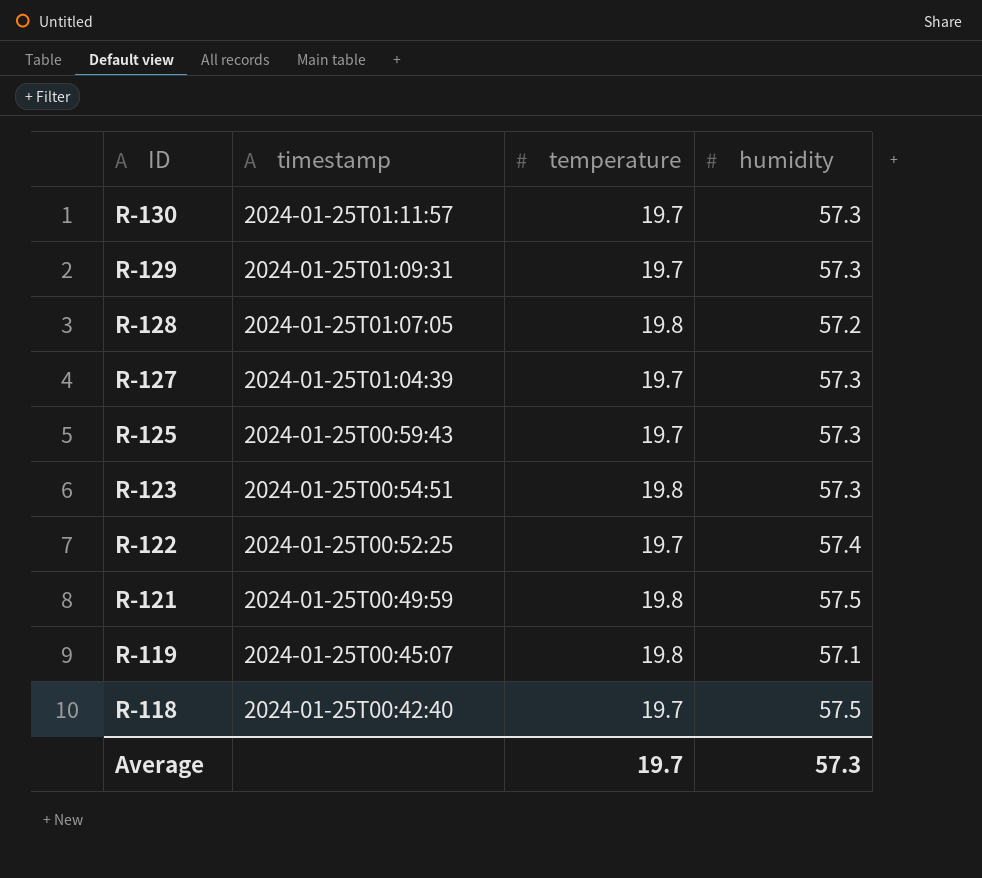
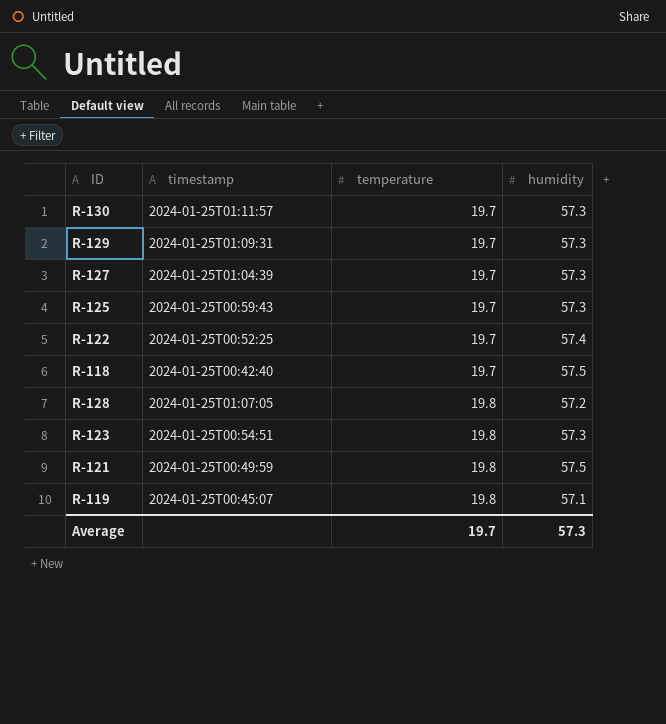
row order: ID descending -> temperature ascending

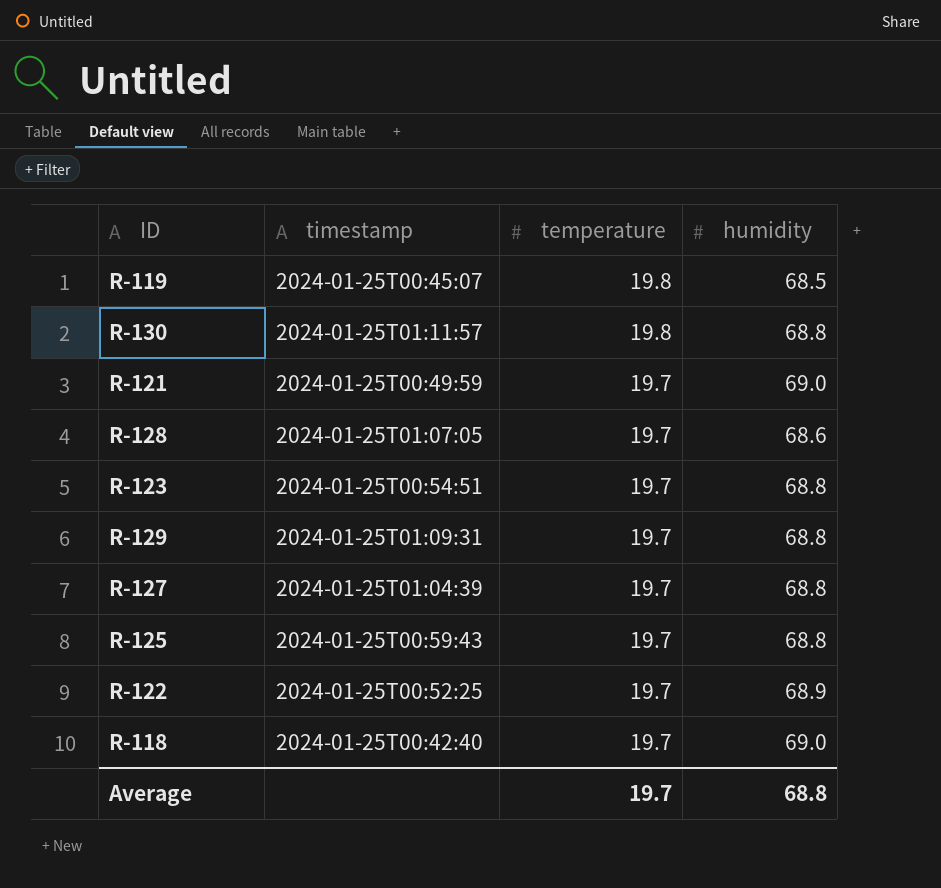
row order: temperature ascending -> temperature descending
R-119 | humidity: 57.1 -> 68.5
R-130 | temperature: 19.7 -> 19.8
R-130 | humidity: 57.3 -> 68.8
R-121 | temperature: 19.8 -> 19.7
R-121 | humidity: 57.5 -> 69.0
R-128 | temperature: 19.8 -> 19.7
R-128 | humidity: 57.2 -> 68.6
R-123 | temperature: 19.8 -> 19.7
R-123 | humidity: 57.3 -> 68.8
R-129 | humidity: 57.3 -> 68.8
R-127 | humidity: 57.3 -> 68.8
R-125 | humidity: 57.3 -> 68.8
R-122 | humidity: 57.4 -> 68.9
R-118 | humidity: 57.5 -> 69.0
Average | humidity: 57.3 -> 68.8

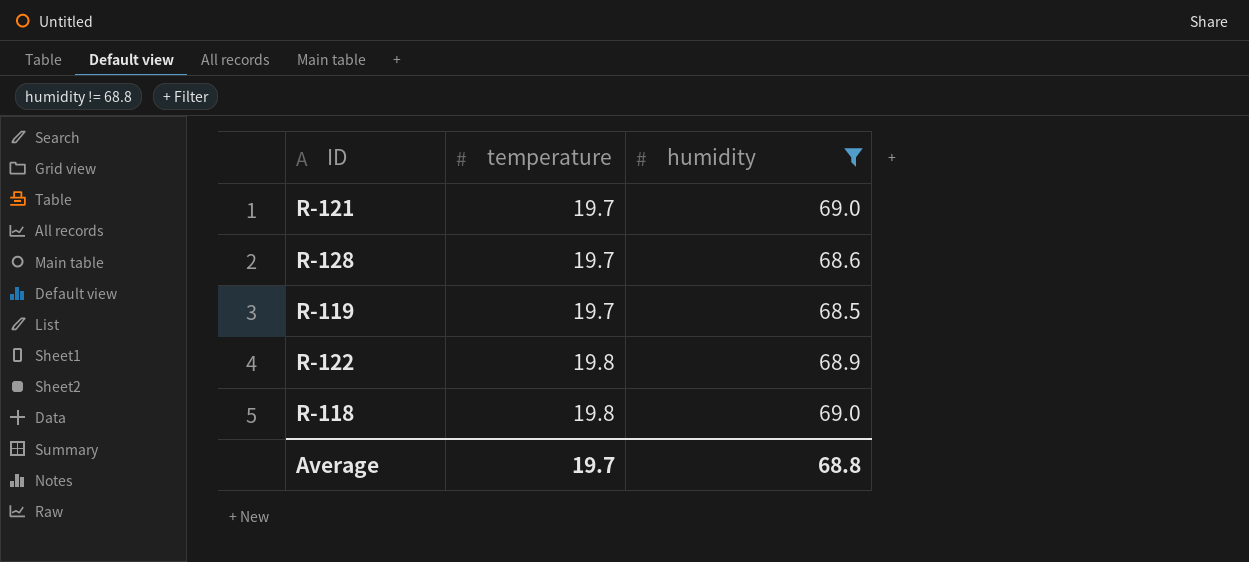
filter: none -> humidity != 68.8
row order: temperature descending -> temperature ascending
column timestamp | position: 2 -> none
R-119 | temperature: 19.8 -> 19.7
R-122 | temperature: 19.7 -> 19.8
R-118 | temperature: 19.7 -> 19.8

